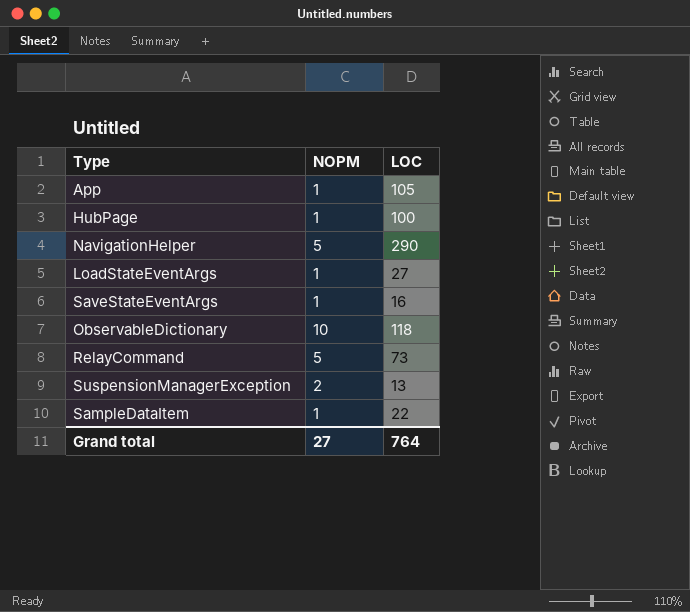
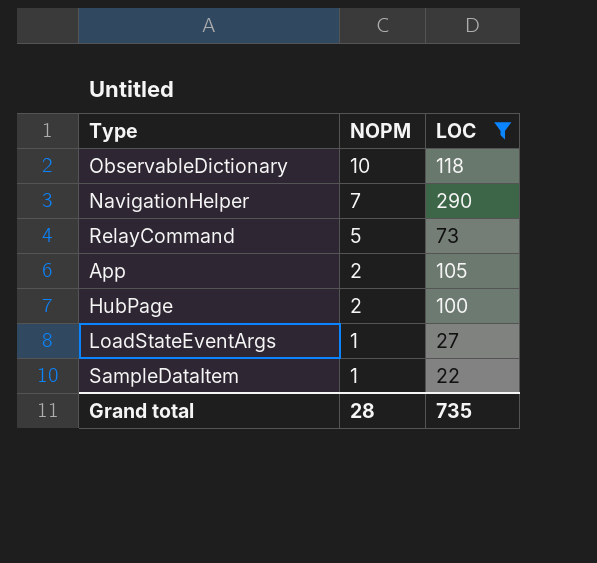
filter: none -> LOC >= 22
row order: none -> NOPM descending
NavigationHelper | NOPM: 5 -> 7
App | NOPM: 1 -> 2
HubPage | NOPM: 1 -> 2
Grand total | NOPM: 27 -> 28
Grand total | LOC: 764 -> 735

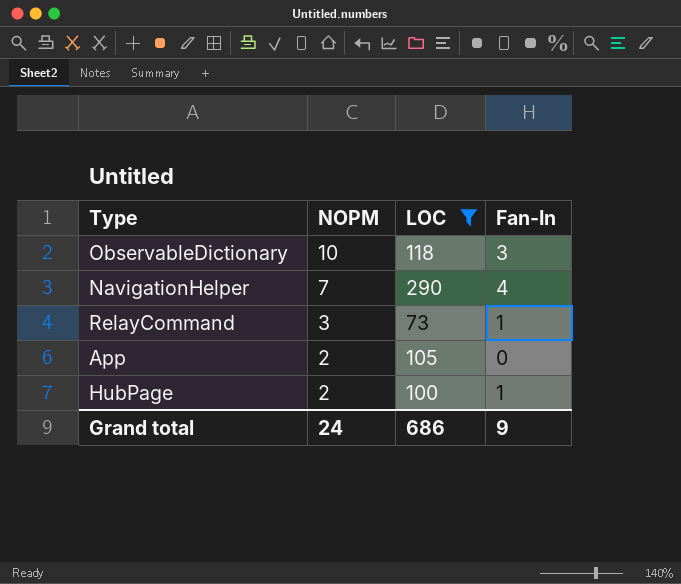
column Fan-In | position: none -> 4
row LoadStateEventArgs: 1 | 27 -> none
row SampleDataItem: 1 | 22 -> none
RelayCommand | NOPM: 5 -> 3
Grand total | NOPM: 28 -> 24
Grand total | LOC: 735 -> 686

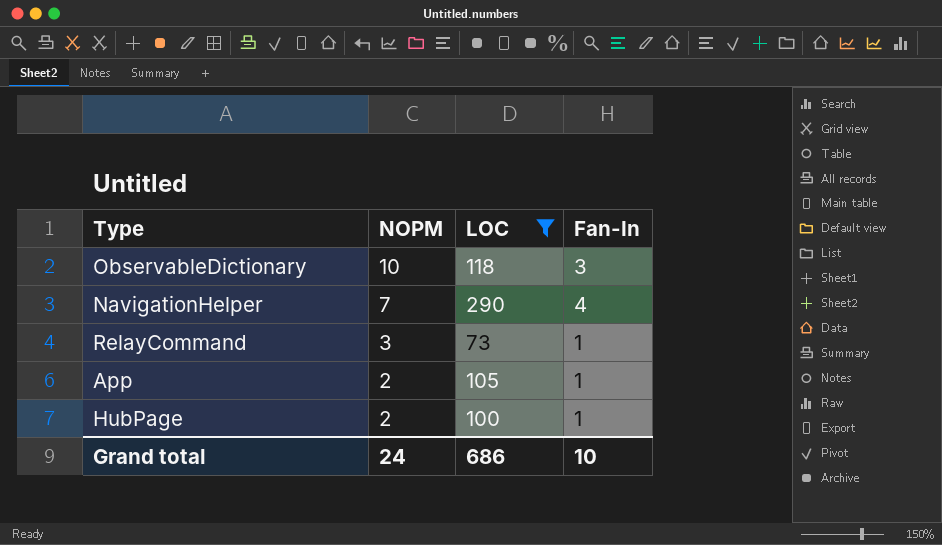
App | Fan-In: 0 -> 1
Grand total | Fan-In: 9 -> 10

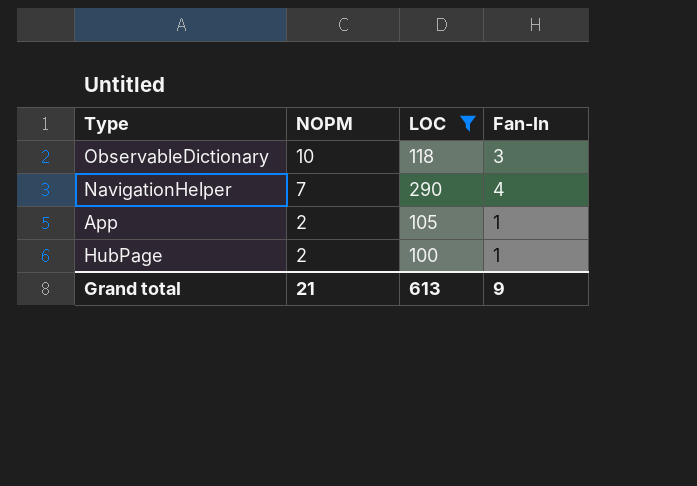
row RelayCommand: 3 | 73 | 1 -> none
Grand total | NOPM: 24 -> 21
Grand total | LOC: 686 -> 613
Grand total | Fan-In: 10 -> 9

